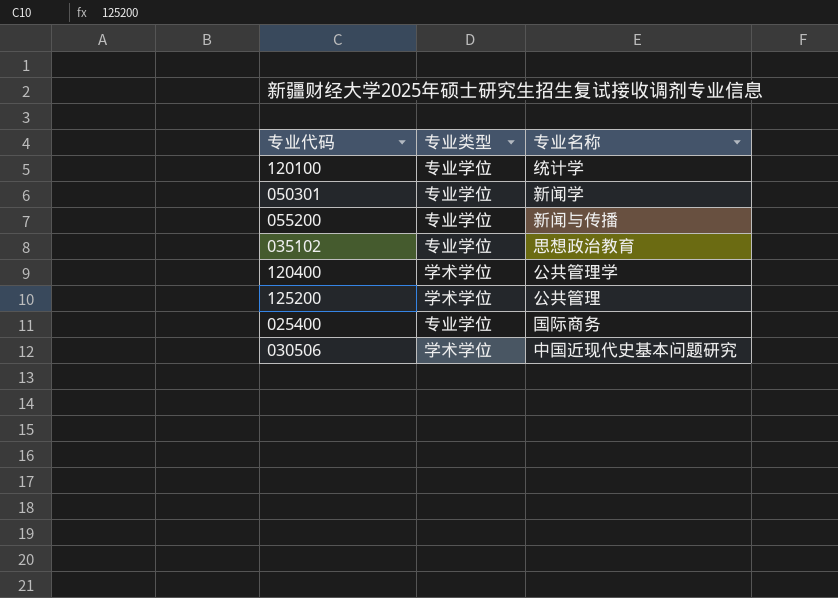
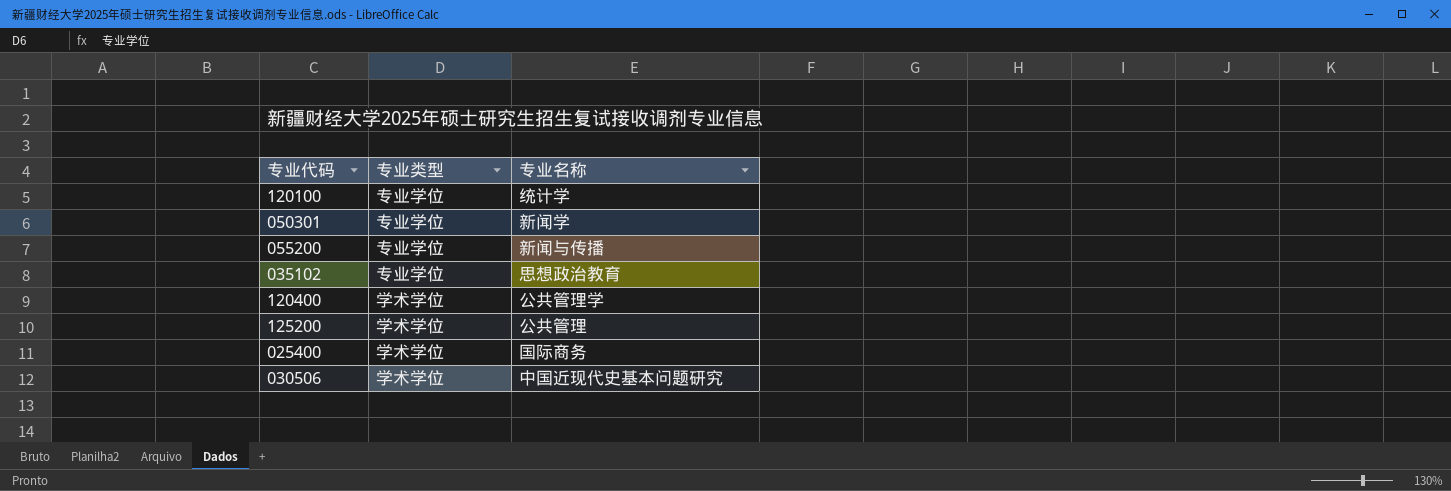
025400 | 专业类型: 专业学位 -> 学术学位

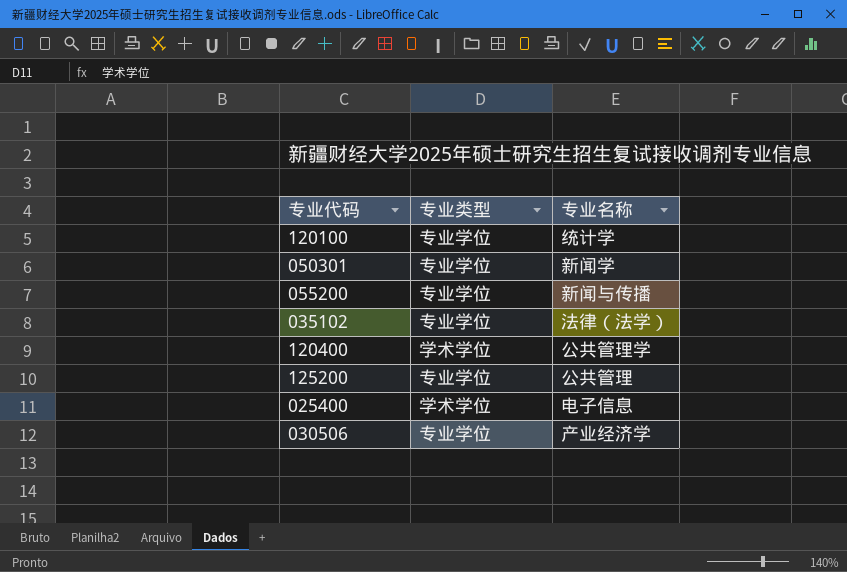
035102 | 专业名称: 思想政治教育 -> 法律（法学）
125200 | 专业类型: 学术学位 -> 专业学位
025400 | 专业名称: 国际商务 -> 电子信息
030506 | 专业类型: 学术学位 -> 专业学位
030506 | 专业名称: 中国近现代史基本问题研究 -> 产业经济学

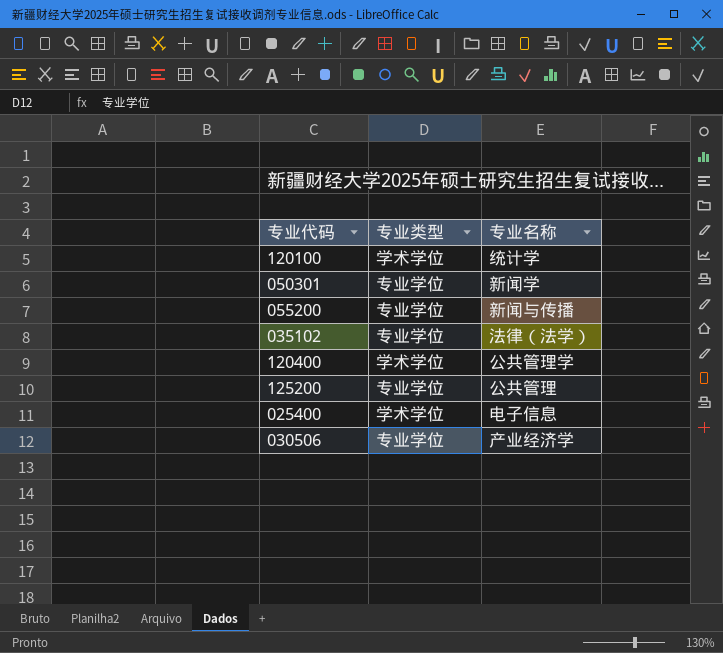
120100 | 专业类型: 专业学位 -> 学术学位

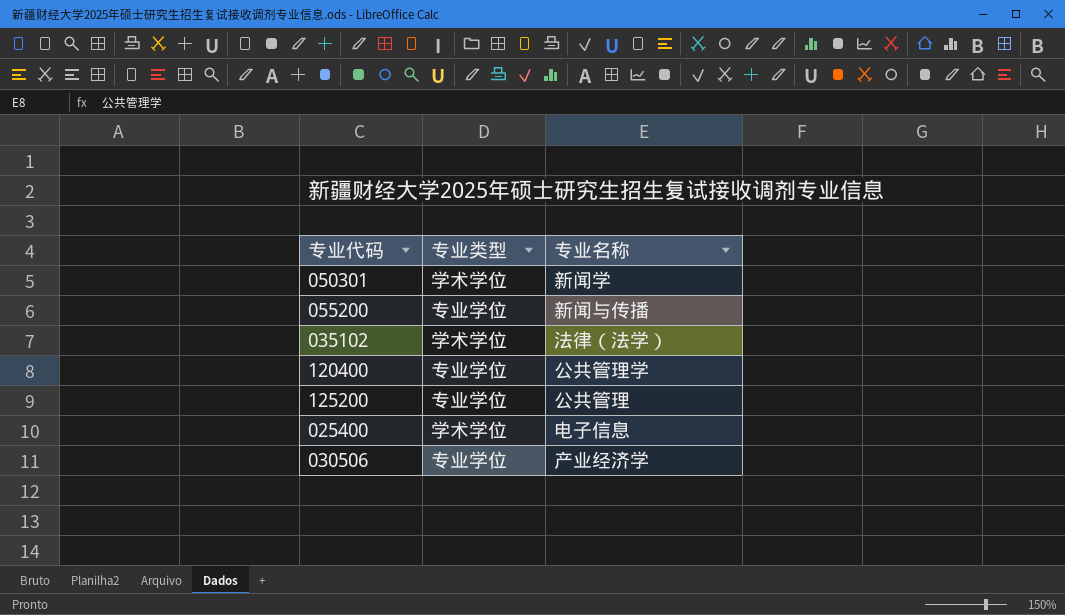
row 120100: 学术学位 | 统计学 -> none
050301 | 专业类型: 专业学位 -> 学术学位
035102 | 专业类型: 专业学位 -> 学术学位
120400 | 专业类型: 学术学位 -> 专业学位

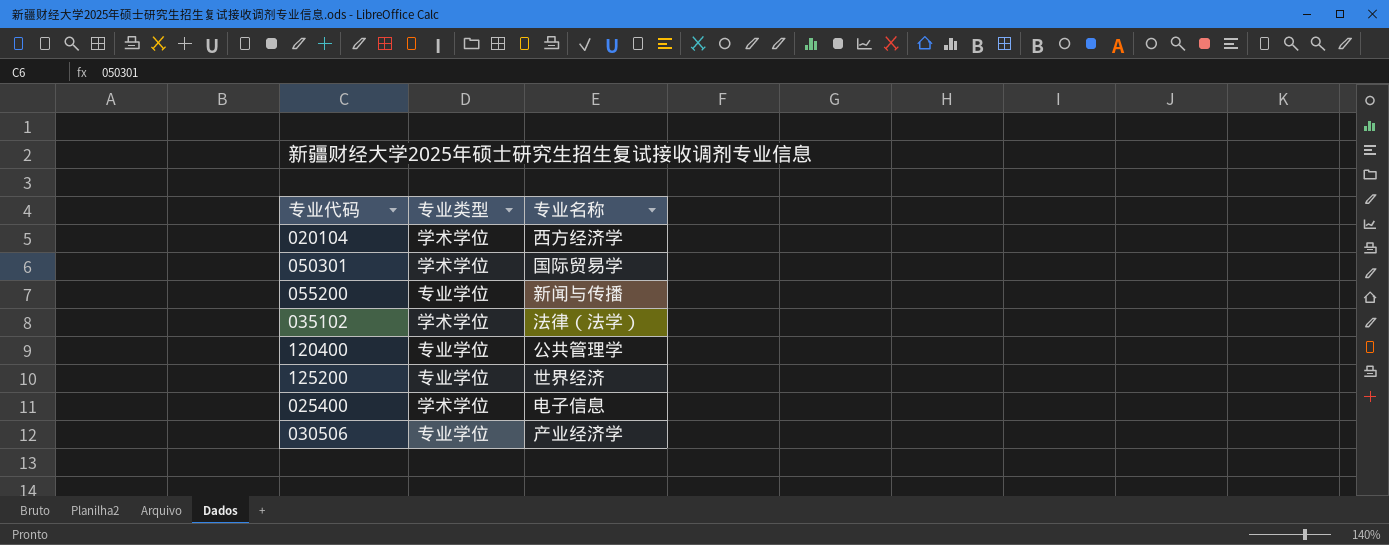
row 020104: none -> 学术学位 | 西方经济学
050301 | 专业名称: 新闻学 -> 国际贸易学
125200 | 专业名称: 公共管理 -> 世界经济

